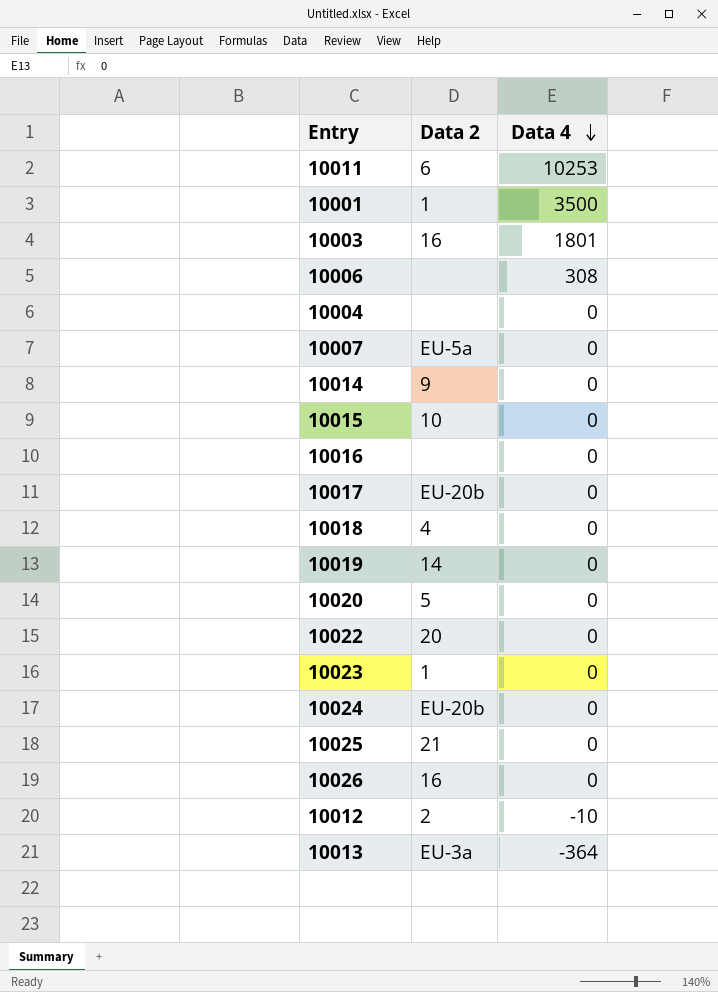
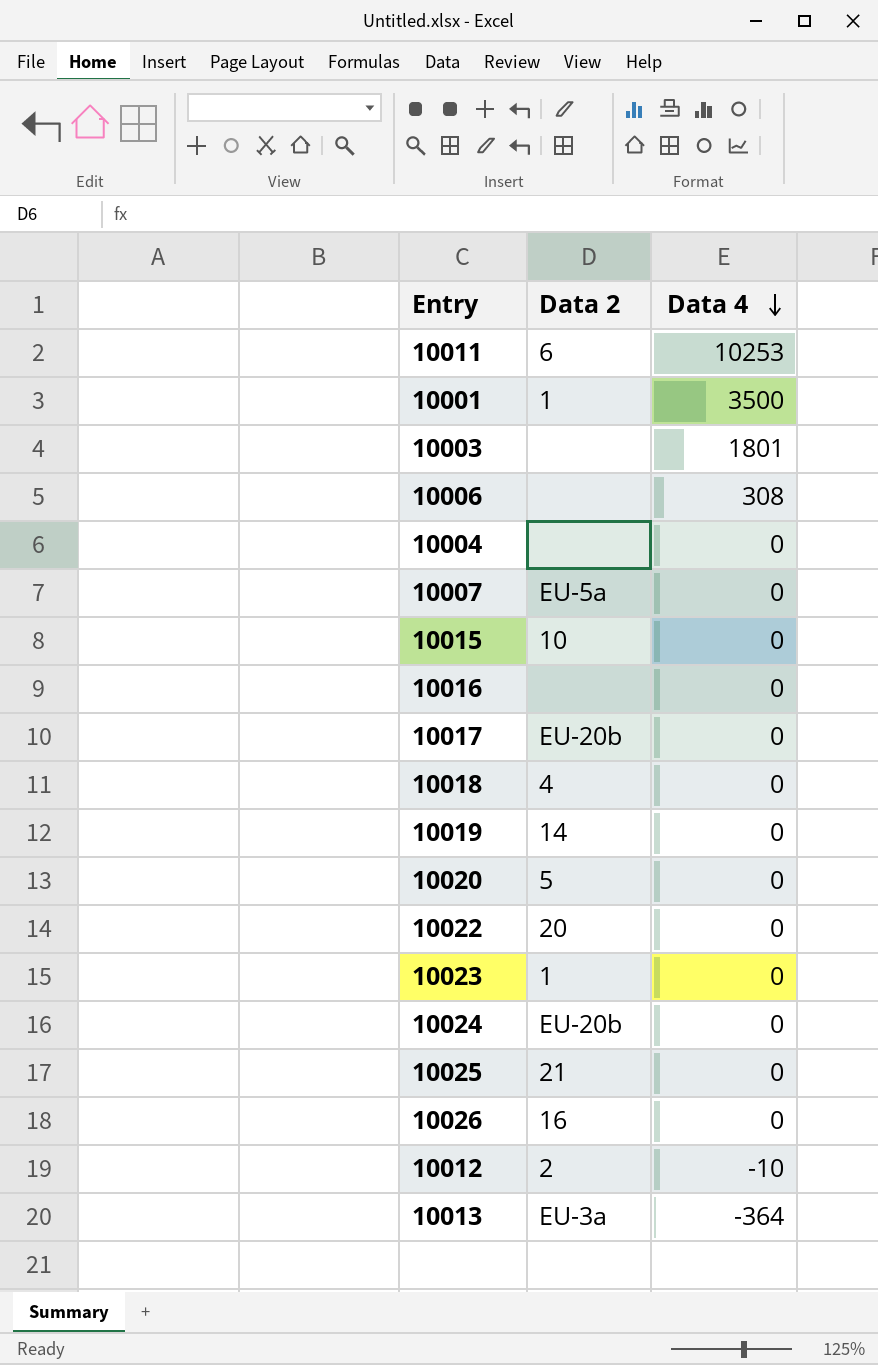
row 10014: 9 | 0 -> none
10003 | Data 2: 16 -> none

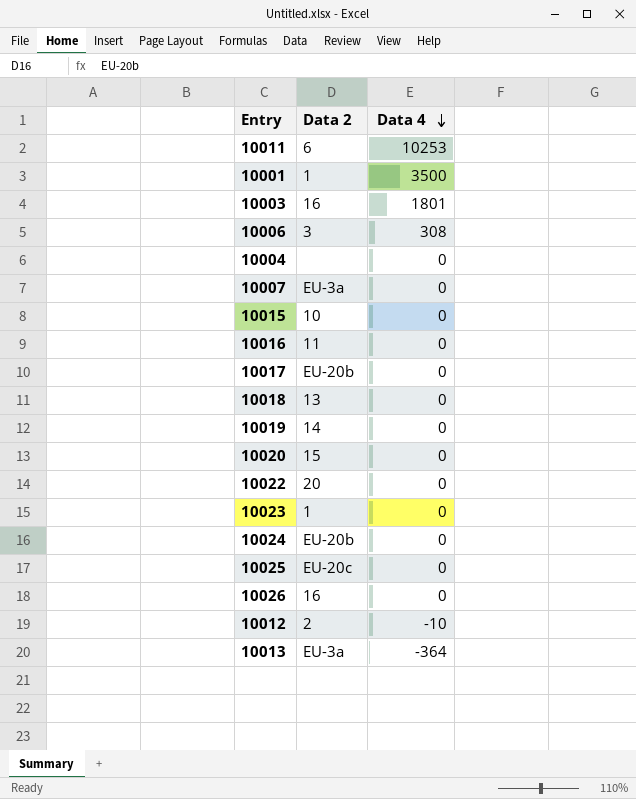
10003 | Data 2: none -> 16
10006 | Data 2: none -> 3
10007 | Data 2: EU-5a -> EU-3a
10016 | Data 2: none -> 11
10018 | Data 2: 4 -> 13
10020 | Data 2: 5 -> 15
10025 | Data 2: 21 -> EU-20c

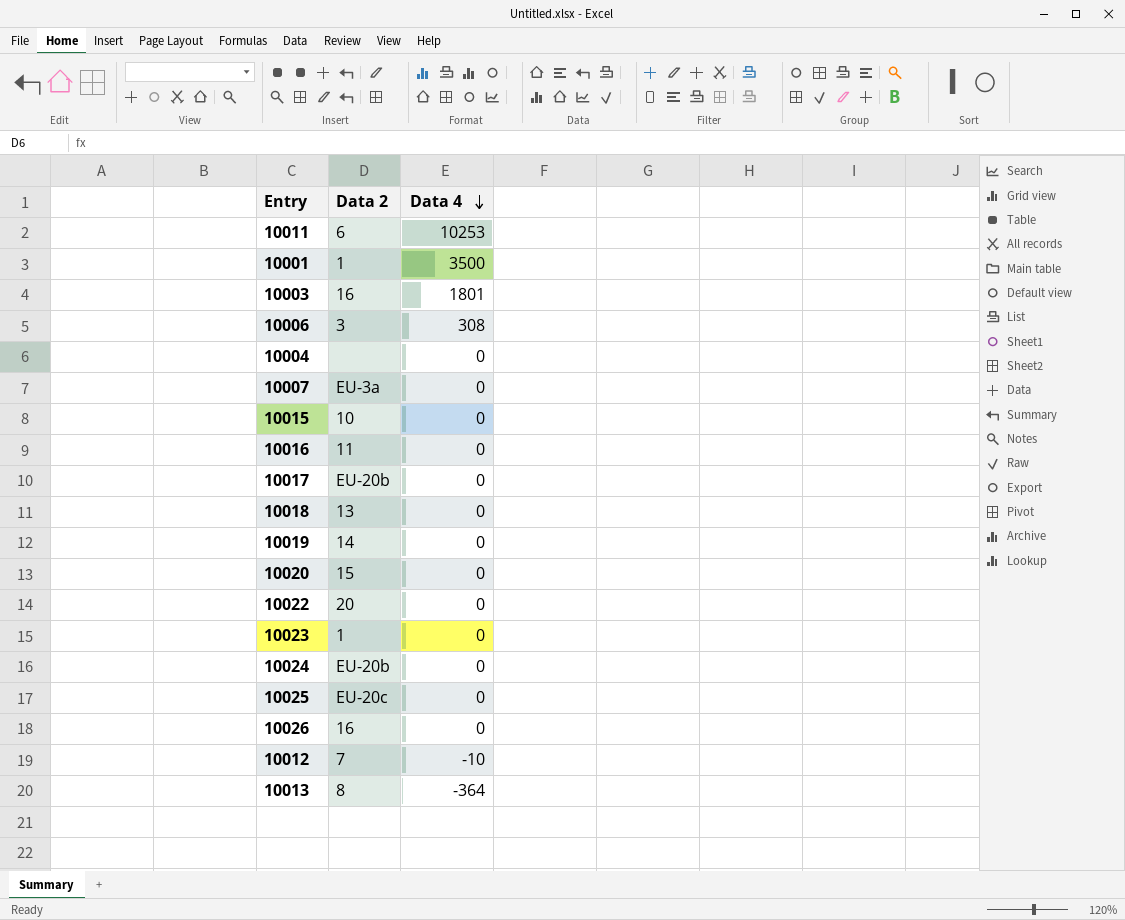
10012 | Data 2: 2 -> 7
10013 | Data 2: EU-3a -> 8

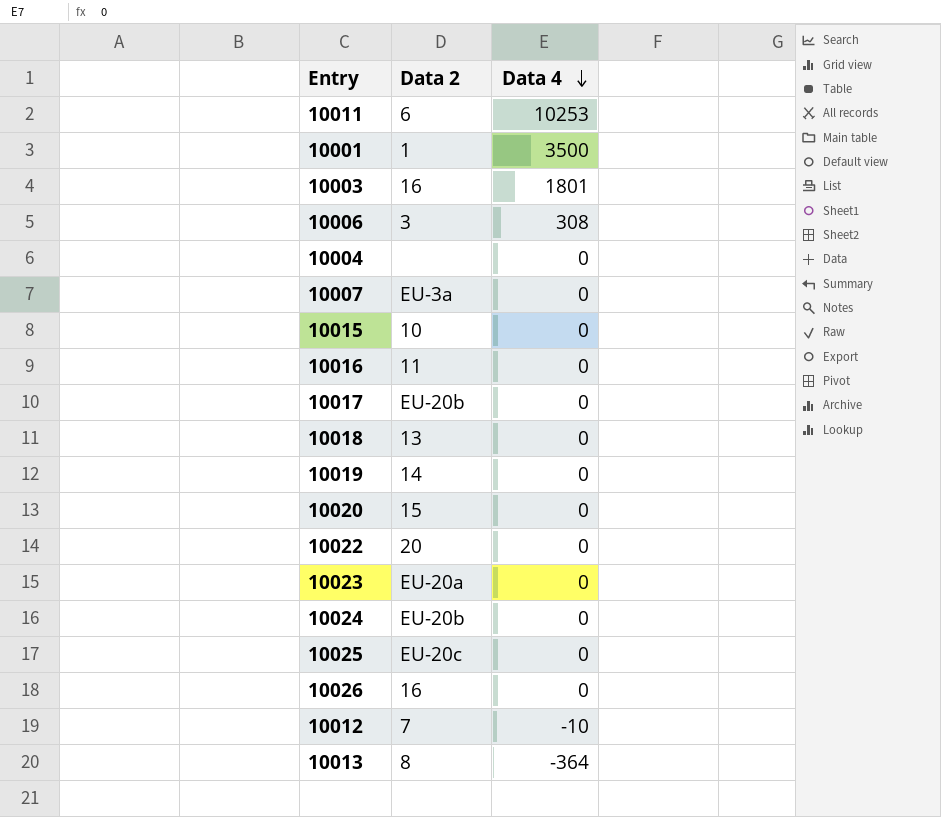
10023 | Data 2: 1 -> EU-20a

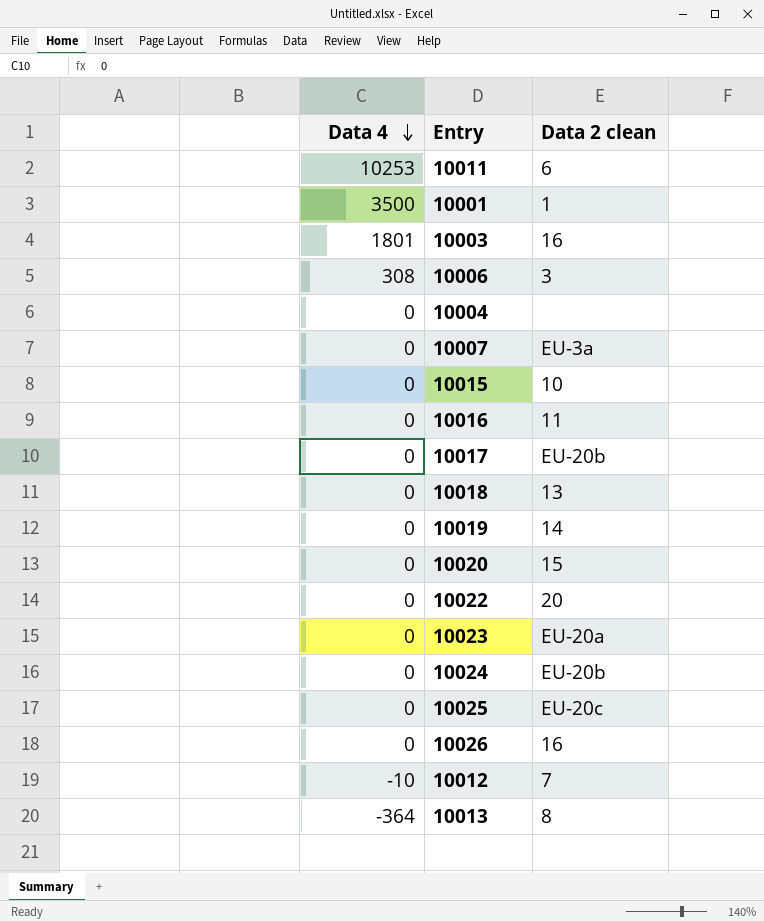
column Data 4 | position: 3 -> 1
column name: Data 2 -> Data 2 clean

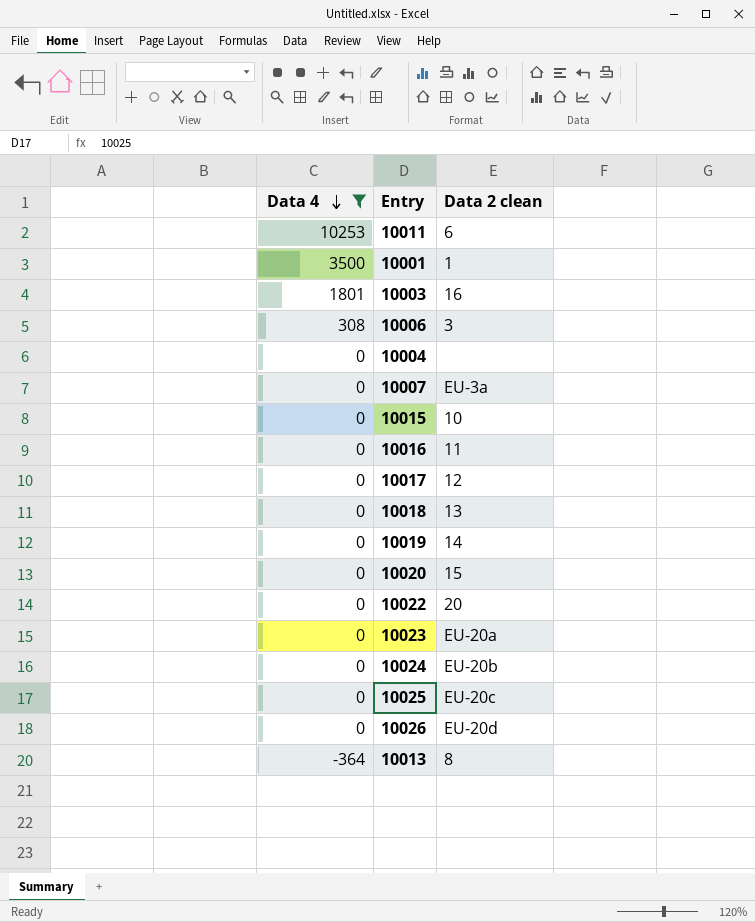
filter: none -> Data 4 != -10
10017 | Data 2 clean: EU-20b -> 12
10026 | Data 2 clean: 16 -> EU-20d

